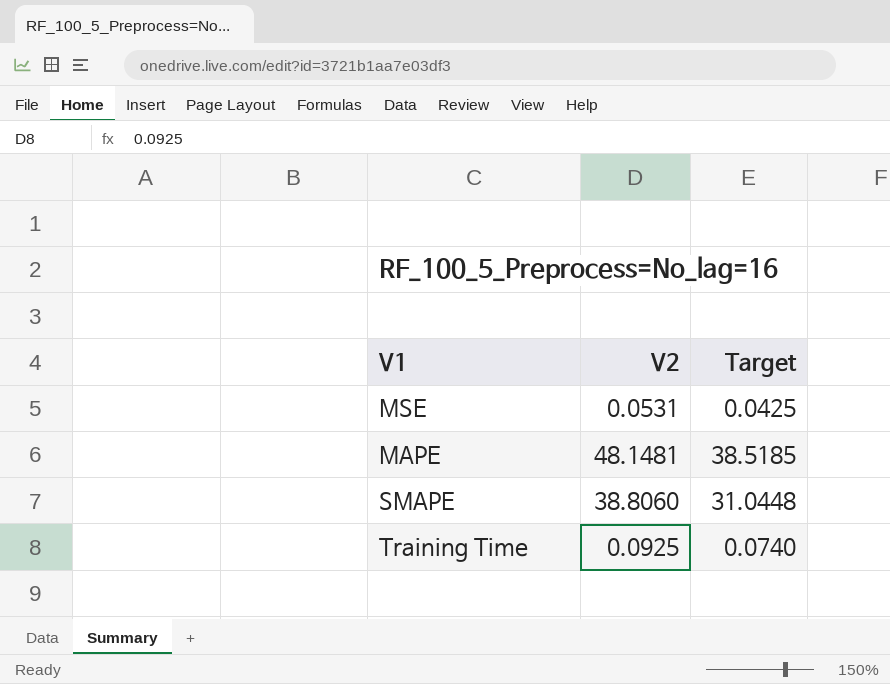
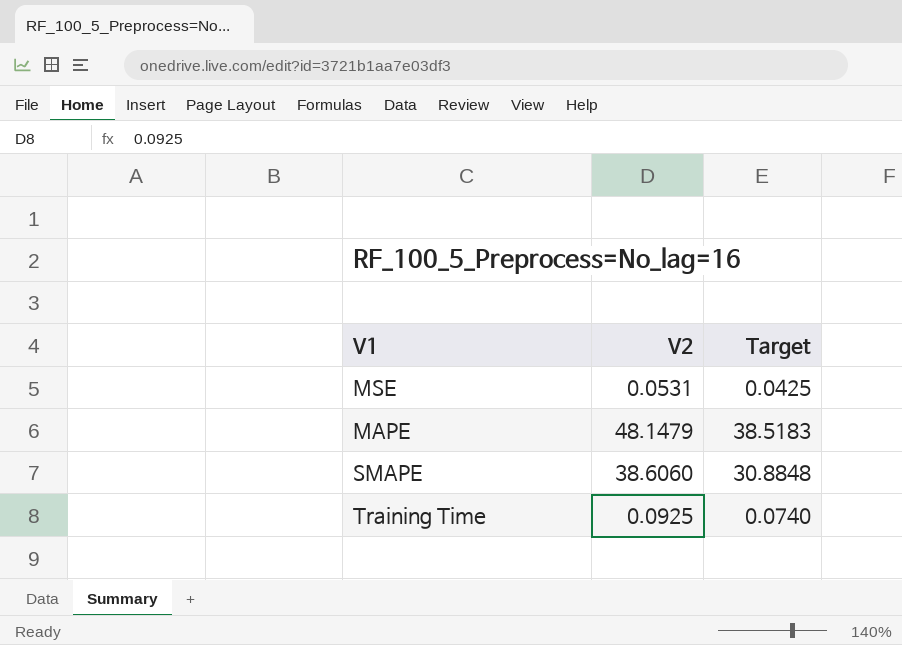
MAPE | V2: 48.1481 -> 48.1479
MAPE | Target: 38.5185 -> 38.5183
SMAPE | V2: 38.8060 -> 38.6060
SMAPE | Target: 31.0448 -> 30.8848

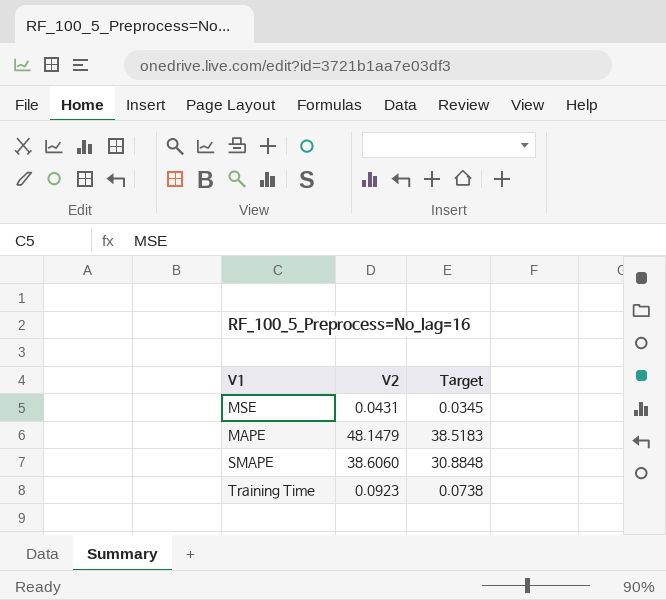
MSE | V2: 0.0531 -> 0.0431
MSE | Target: 0.0425 -> 0.0345
Training Time | V2: 0.0925 -> 0.0923
Training Time | Target: 0.0740 -> 0.0738

